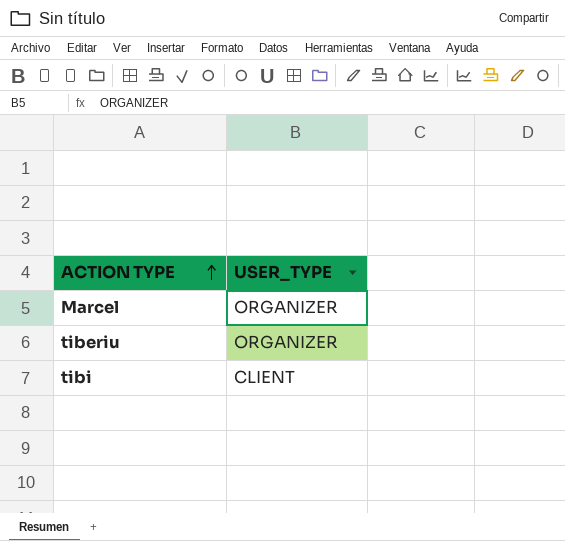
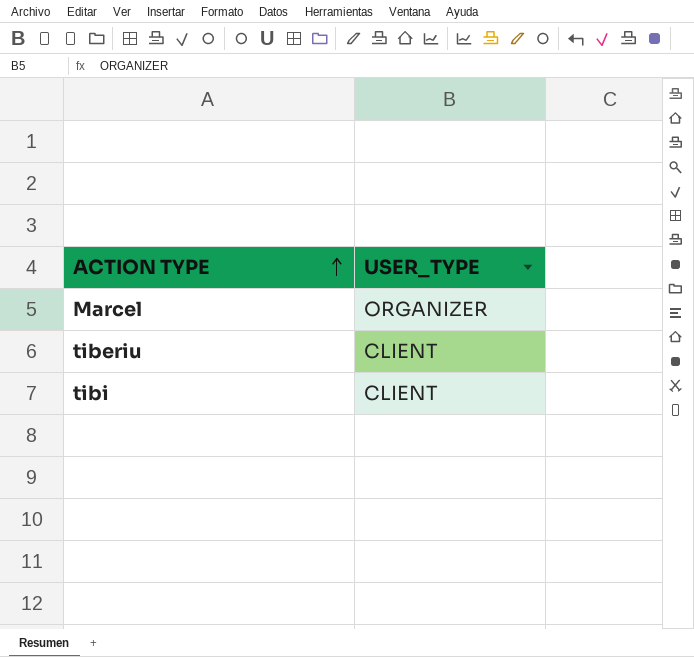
tiberiu | USER_TYPE: ORGANIZER -> CLIENT

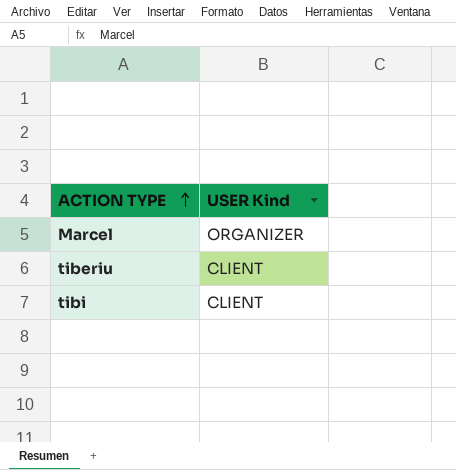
column name: USER_TYPE -> USER Kind

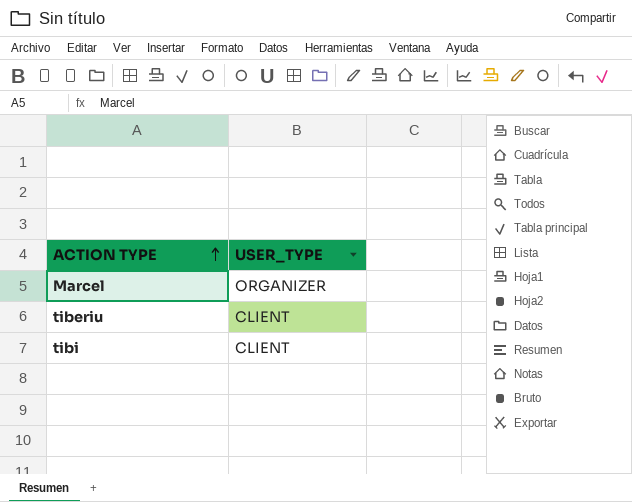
column name: USER Kind -> USER_TYPE

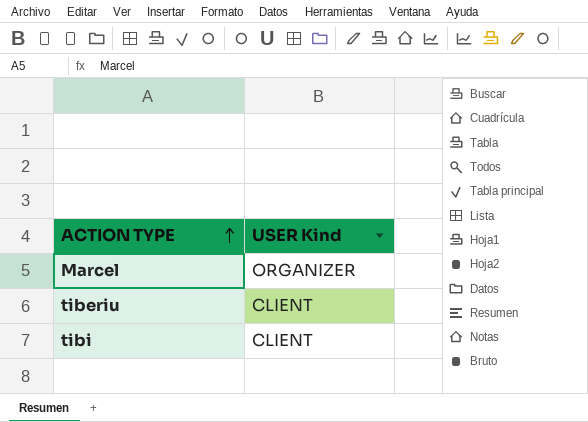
column name: USER_TYPE -> USER Kind

